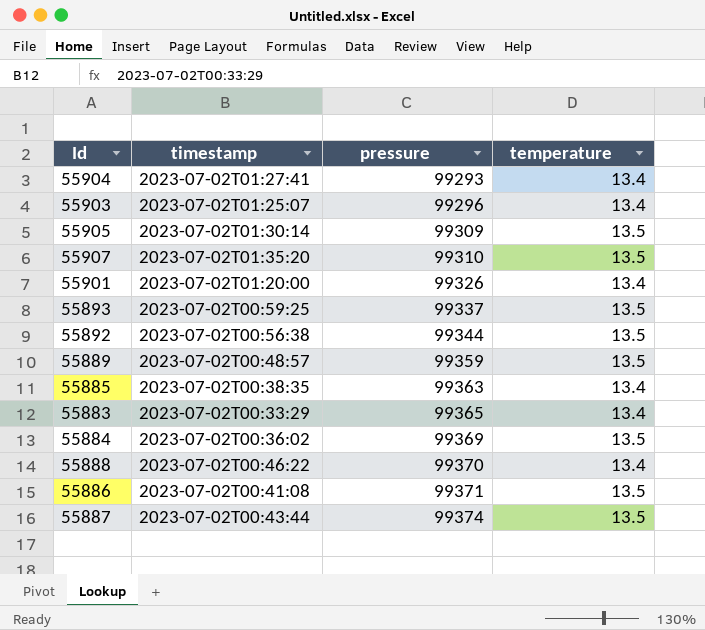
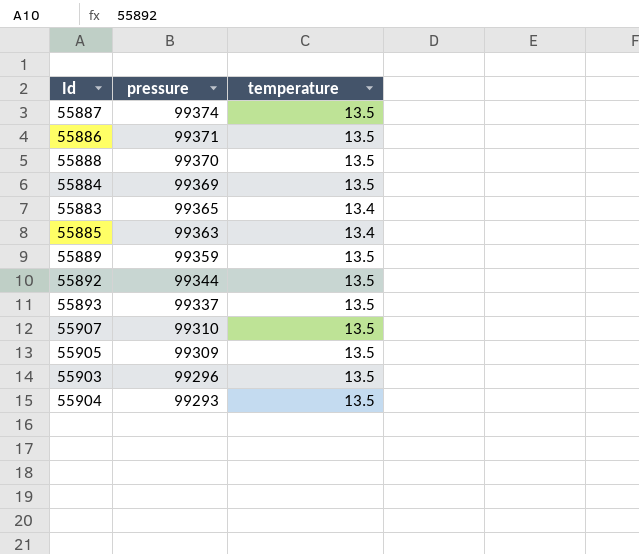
row order: pressure ascending -> pressure descending
column timestamp | position: 2 -> none
row 55901: 2023-07-02T01:20:00 | 99326 | 13.4 -> none
55888 | temperature: 13.4 -> 13.5
55903 | temperature: 13.4 -> 13.5
55904 | temperature: 13.4 -> 13.5

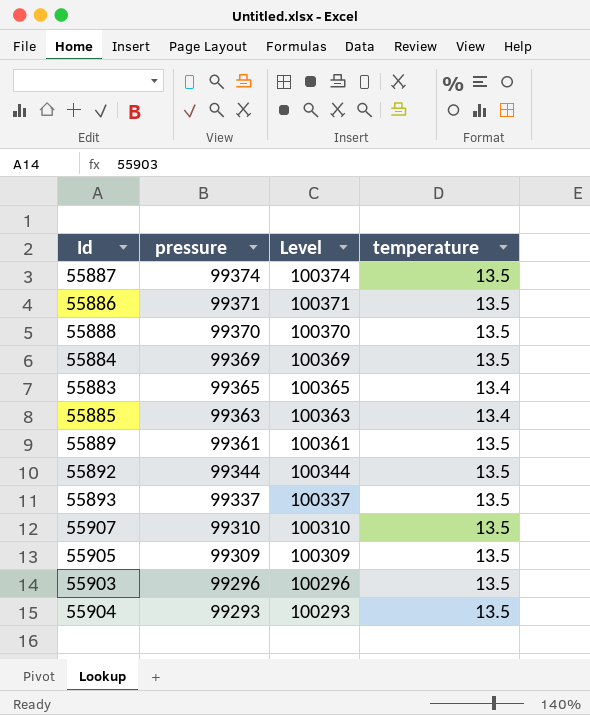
column Level | formula: none -> [pressure] + 1000
55889 | pressure: 99359 -> 99361

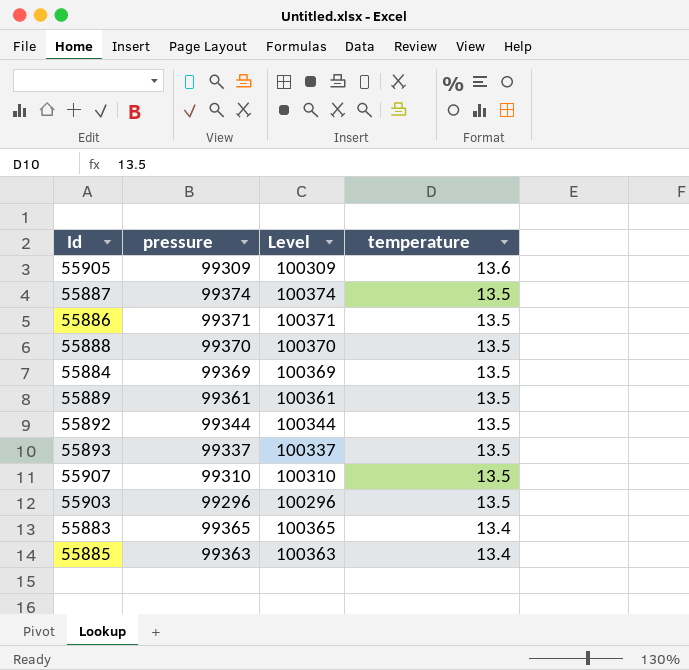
row order: pressure descending -> temperature descending
row 55904: 99293 | 100293 | 13.5 -> none
55905 | temperature: 13.5 -> 13.6

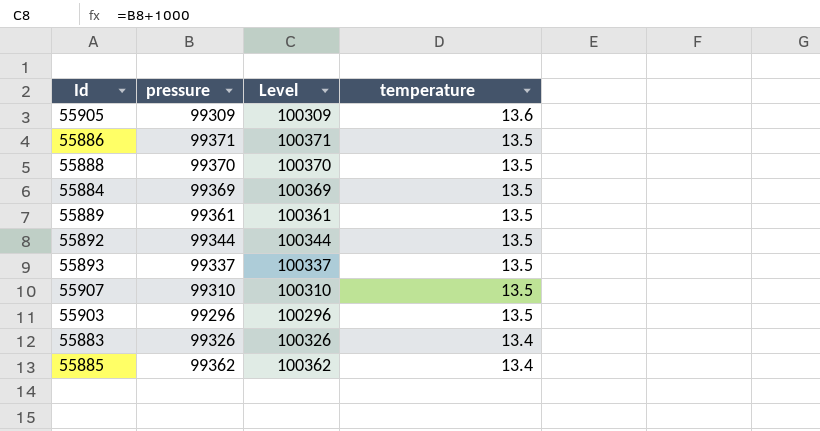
row 55887: 99374 | 100374 | 13.5 -> none
55883 | pressure: 99365 -> 99326
55883 | Level: 100365 -> 100326
55885 | pressure: 99363 -> 99362
55885 | Level: 100363 -> 100362

